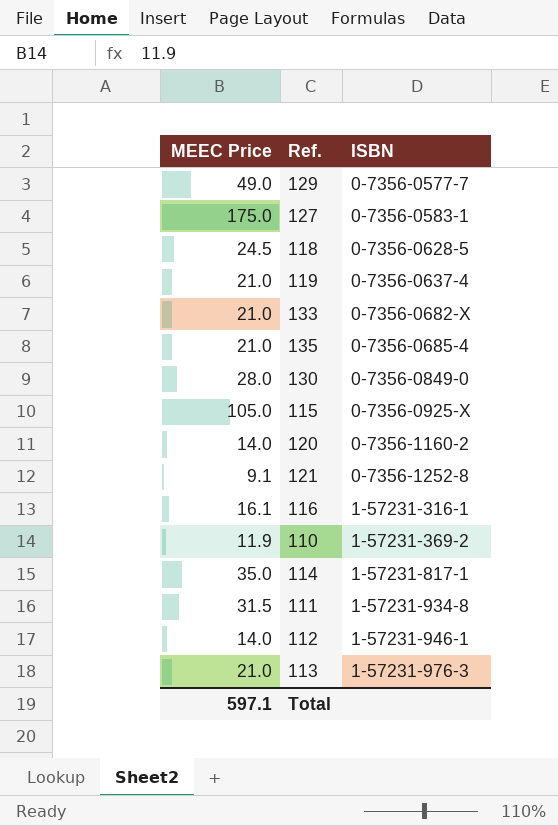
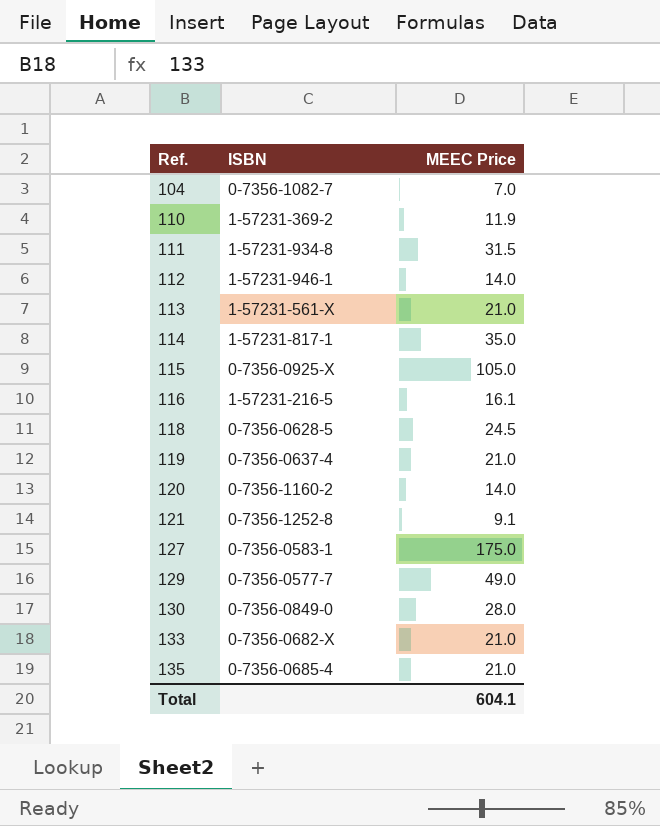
row order: ISBN ascending -> Ref. ascending
column MEEC Price | position: 1 -> 3
row 104: none -> 0-7356-1082-7 | 7.0
113 | ISBN: 1-57231-976-3 -> 1-57231-561-X
116 | ISBN: 1-57231-316-1 -> 1-57231-216-5
Total | MEEC Price: 597.1 -> 604.1

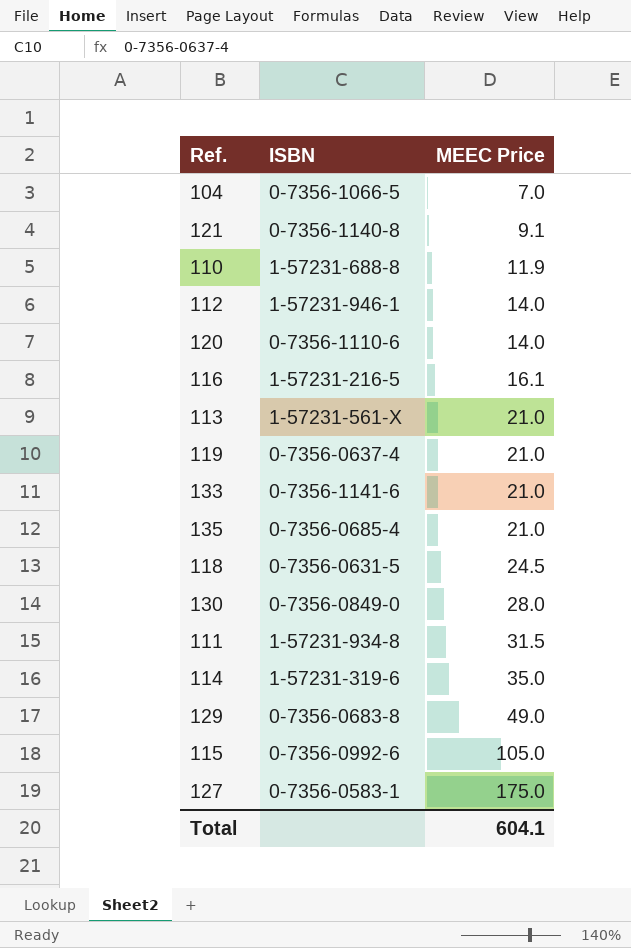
row order: Ref. ascending -> MEEC Price ascending
104 | ISBN: 0-7356-1082-7 -> 0-7356-1066-5
121 | ISBN: 0-7356-1252-8 -> 0-7356-1140-8
110 | ISBN: 1-57231-369-2 -> 1-57231-688-8
120 | ISBN: 0-7356-1160-2 -> 0-7356-1110-6
133 | ISBN: 0-7356-0682-X -> 0-7356-1141-6
118 | ISBN: 0-7356-0628-5 -> 0-7356-0631-5
114 | ISBN: 1-57231-817-1 -> 1-57231-319-6
129 | ISBN: 0-7356-0577-7 -> 0-7356-0683-8
115 | ISBN: 0-7356-0925-X -> 0-7356-0992-6

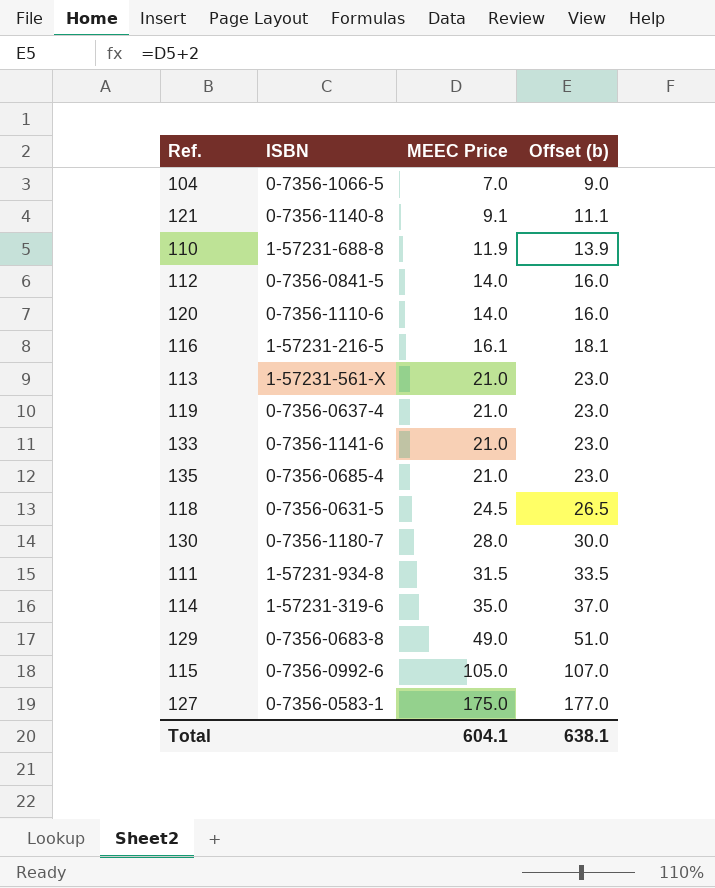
column Offset (b) | formula: none -> [MEEC Price] + 2
112 | ISBN: 1-57231-946-1 -> 0-7356-0841-5
130 | ISBN: 0-7356-0849-0 -> 0-7356-1180-7

